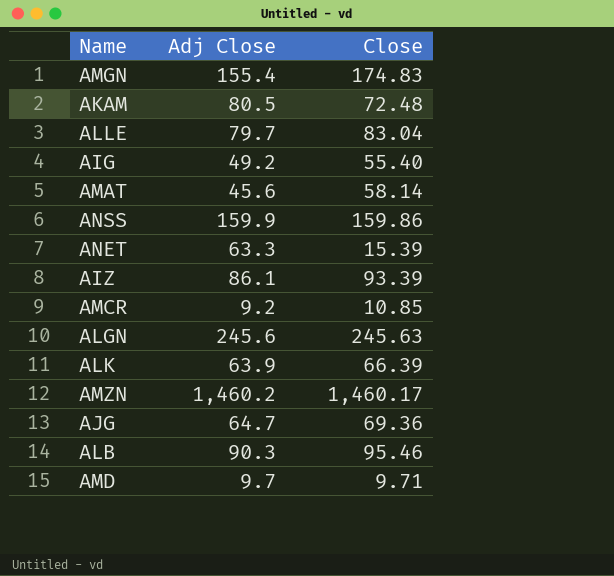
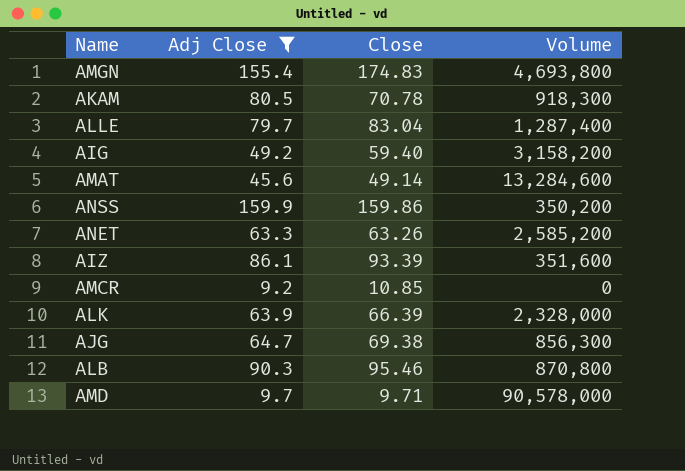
filter: none -> Adj Close <= 159.9
column Volume | position: none -> 4
AKAM | Close: 72.48 -> 70.78
AIG | Close: 55.40 -> 59.40
AMAT | Close: 58.14 -> 49.14
ANET | Close: 15.39 -> 63.26
AJG | Close: 69.36 -> 69.38

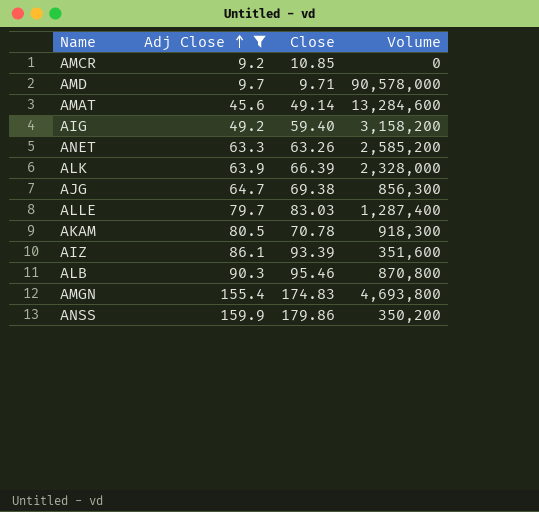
row order: none -> Adj Close ascending
ALLE | Close: 83.04 -> 83.03
ANSS | Close: 159.86 -> 179.86

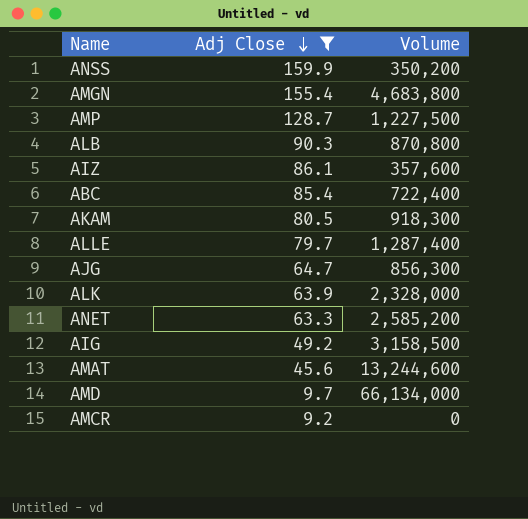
row order: Adj Close ascending -> Adj Close descending
column Close | position: 3 -> none
AMGN | Volume: 4,693,800 -> 4,683,800
row AMP: none -> 128.7 | 1,227,500
AIZ | Volume: 351,600 -> 357,600
row ABC: none -> 85.4 | 722,400
AIG | Volume: 3,158,200 -> 3,158,500
AMAT | Volume: 13,284,600 -> 13,244,600
AMD | Volume: 90,578,000 -> 66,134,000

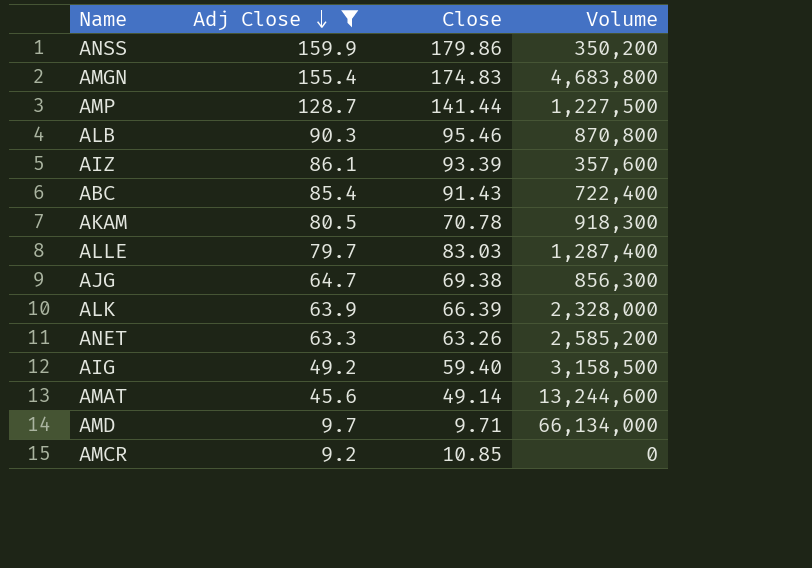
column Close | position: none -> 3

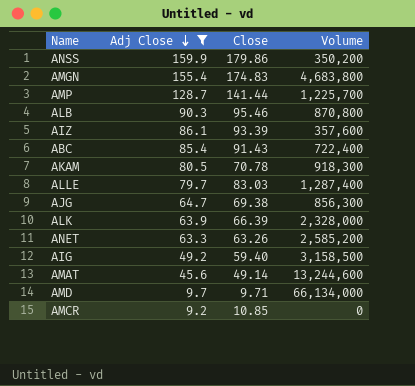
AMP | Volume: 1,227,500 -> 1,225,700

